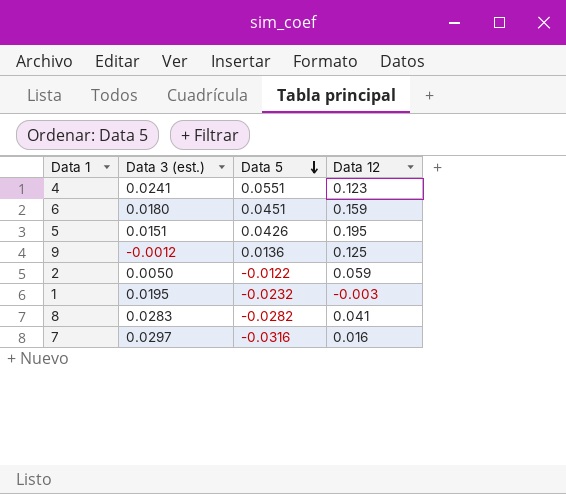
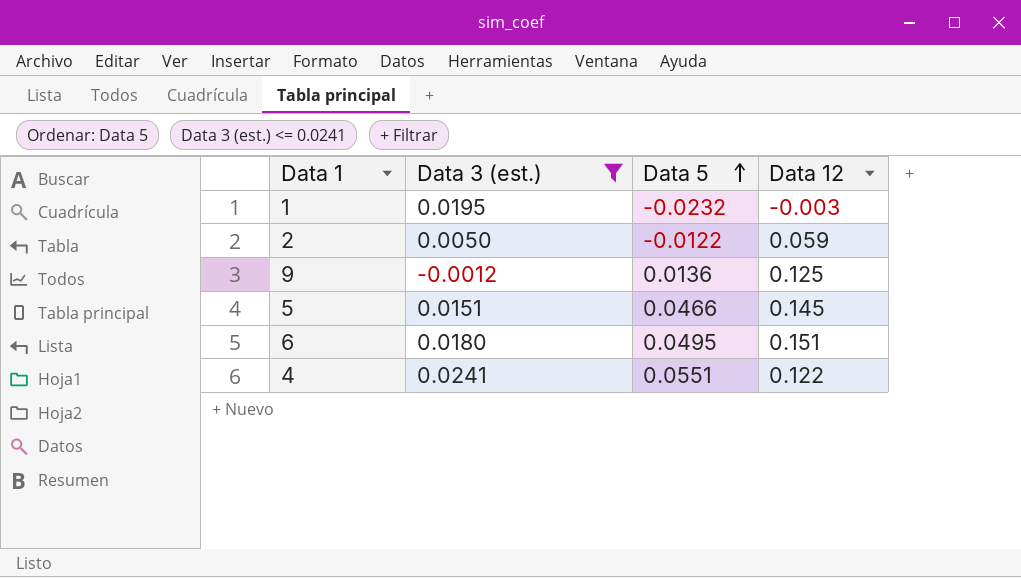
filter: none -> Data 3 (est.) <= 0.0241
row order: Data 5 descending -> Data 5 ascending
5 | Data 5: 0.0426 -> 0.0466
5 | Data 12: 0.195 -> 0.145
6 | Data 5: 0.0451 -> 0.0495
6 | Data 12: 0.159 -> 0.151
4 | Data 12: 0.123 -> 0.122

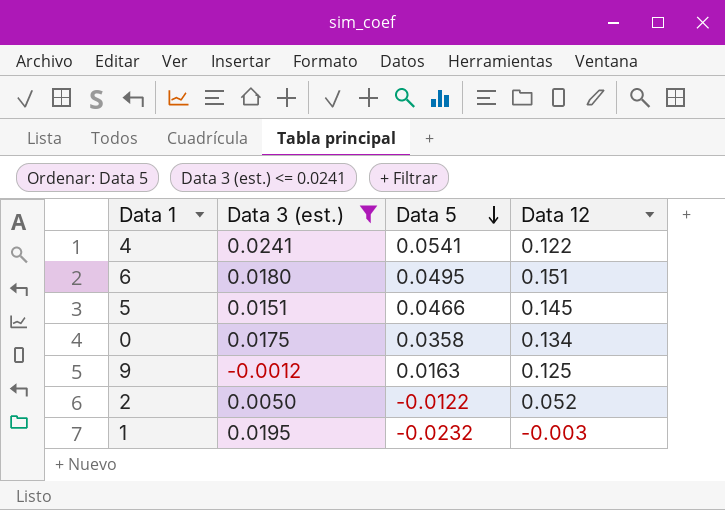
row order: Data 5 ascending -> Data 5 descending
4 | Data 5: 0.0551 -> 0.0541
row 0: none -> 0.0175 | 0.0358 | 0.134
9 | Data 5: 0.0136 -> 0.0163
2 | Data 12: 0.059 -> 0.052

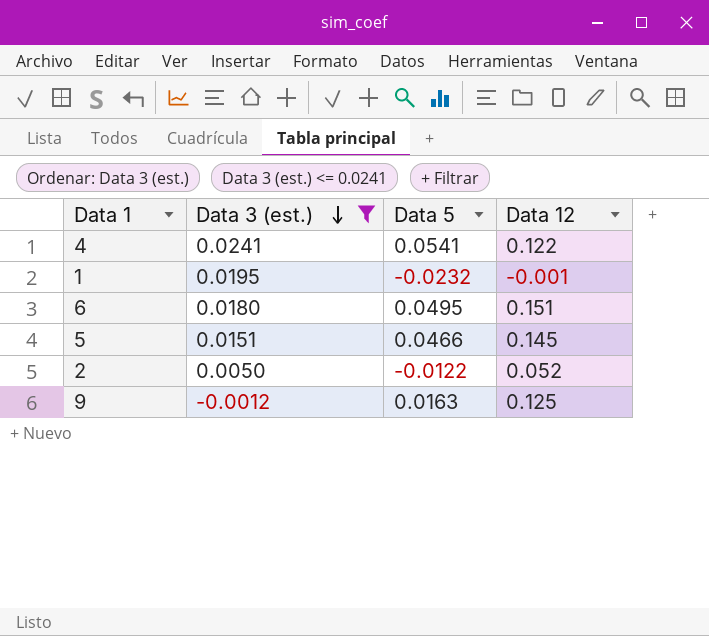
row order: Data 5 descending -> Data 3 (est.) descending
row 0: 0.0175 | 0.0358 | 0.134 -> none
1 | Data 12: -0.003 -> -0.001

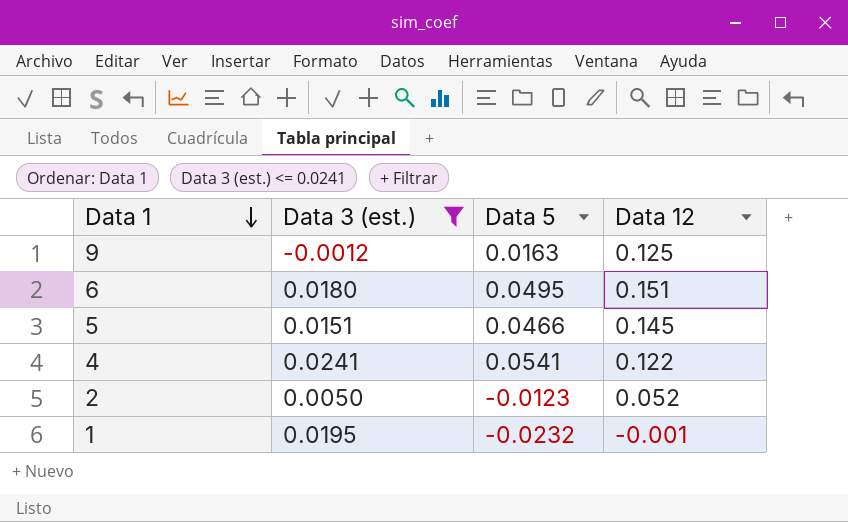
row order: Data 3 (est.) descending -> Data 1 descending
2 | Data 5: -0.0122 -> -0.0123

